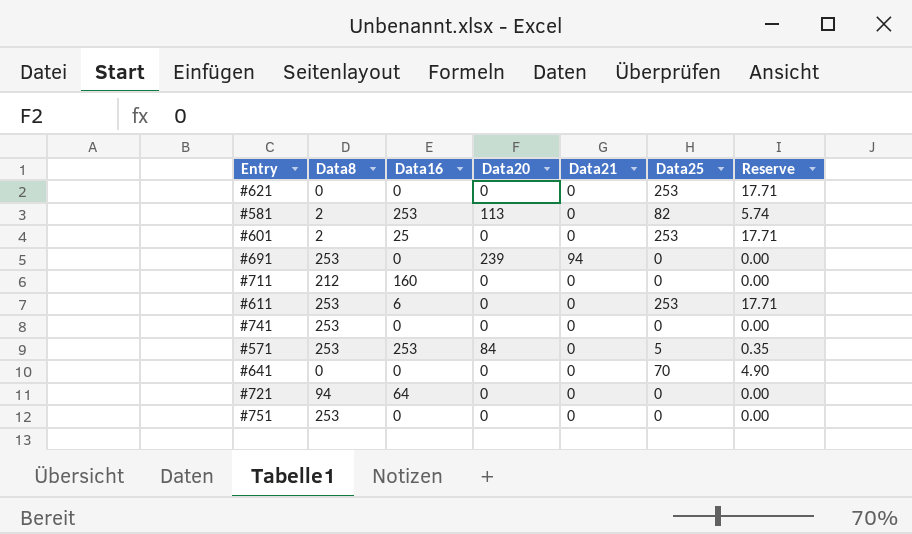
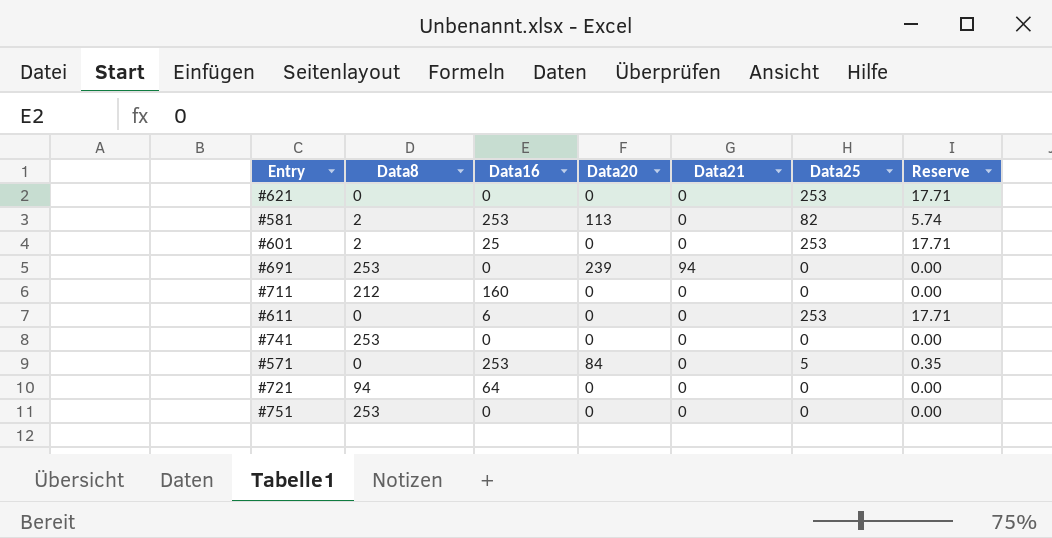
row #641: 0 | 0 | 0 | 0 | 70 | 4.90 -> none
#611 | Data8: 253 -> 0
#571 | Data8: 253 -> 0

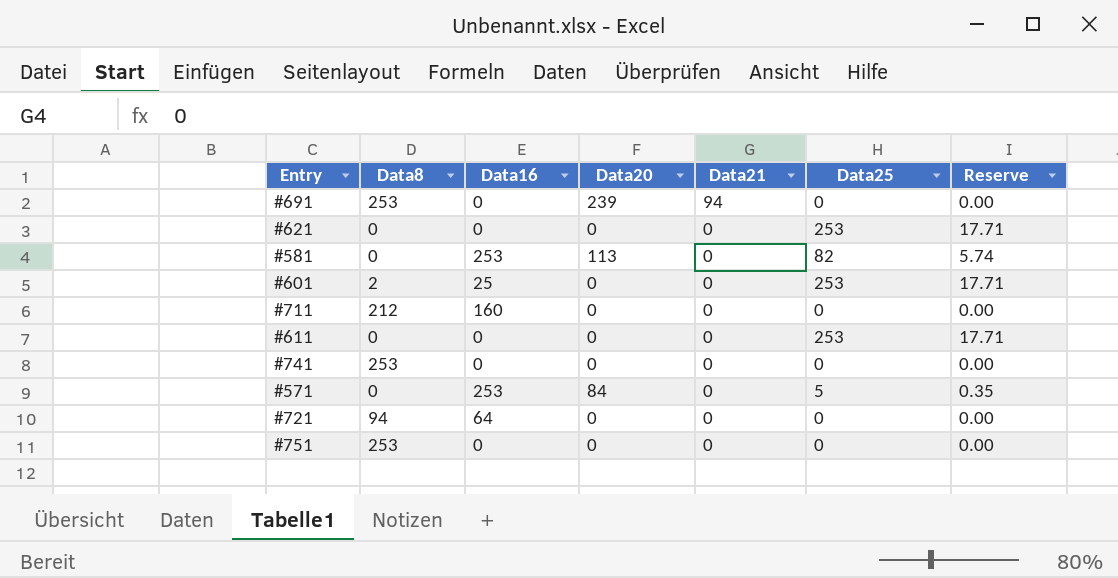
row order: none -> Data21 descending
#581 | Data8: 2 -> 0
#611 | Data16: 6 -> 0

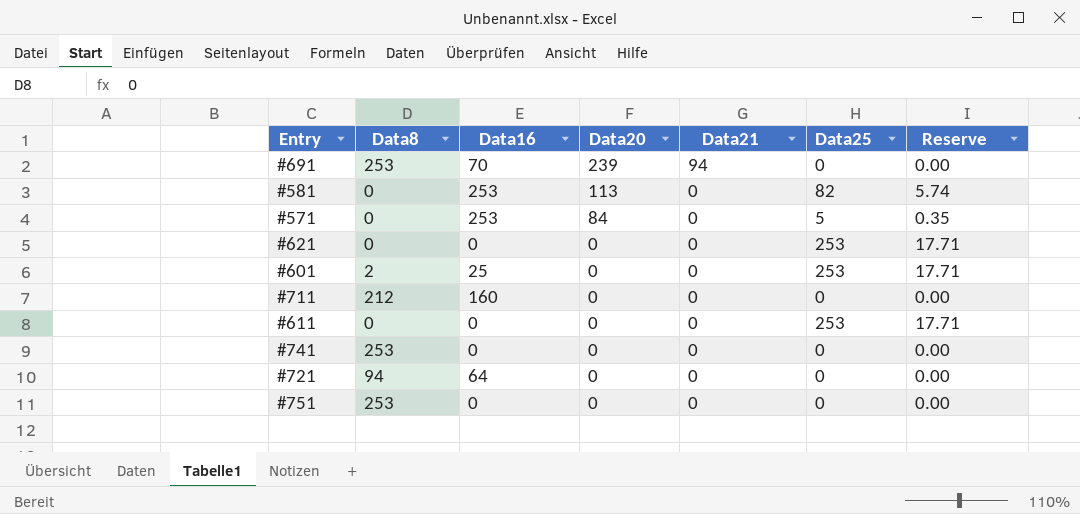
row order: Data21 descending -> Data20 descending
#691 | Data16: 0 -> 70

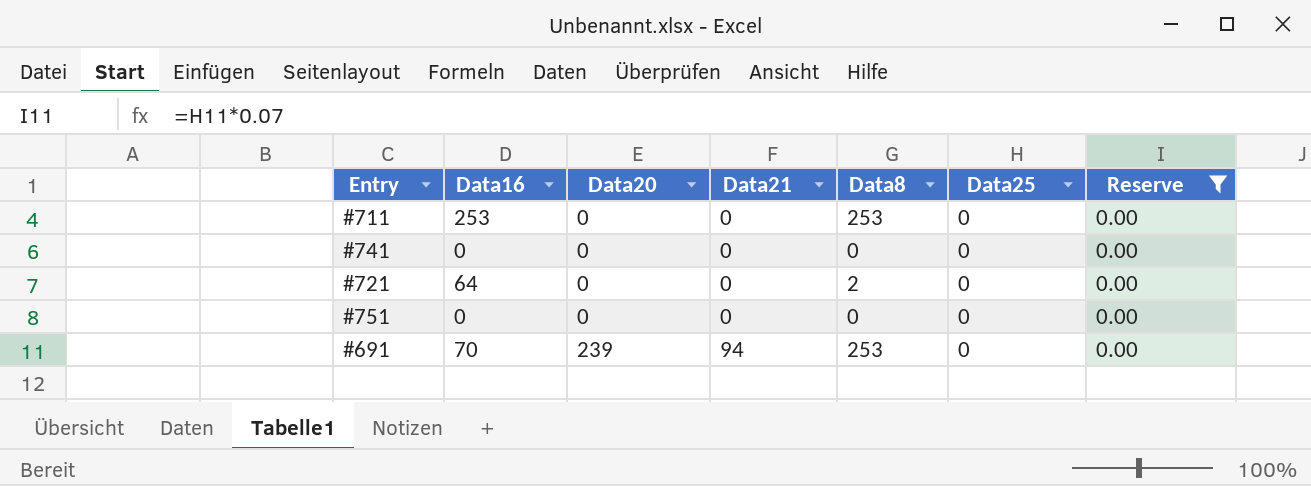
filter: none -> Reserve = 0.00
row order: Data20 descending -> Data20 ascending
column Data8 | position: 2 -> 5
#711 | Data16: 160 -> 253
#711 | Data8: 212 -> 253
#741 | Data8: 253 -> 0
#721 | Data8: 94 -> 2
#751 | Data8: 253 -> 0

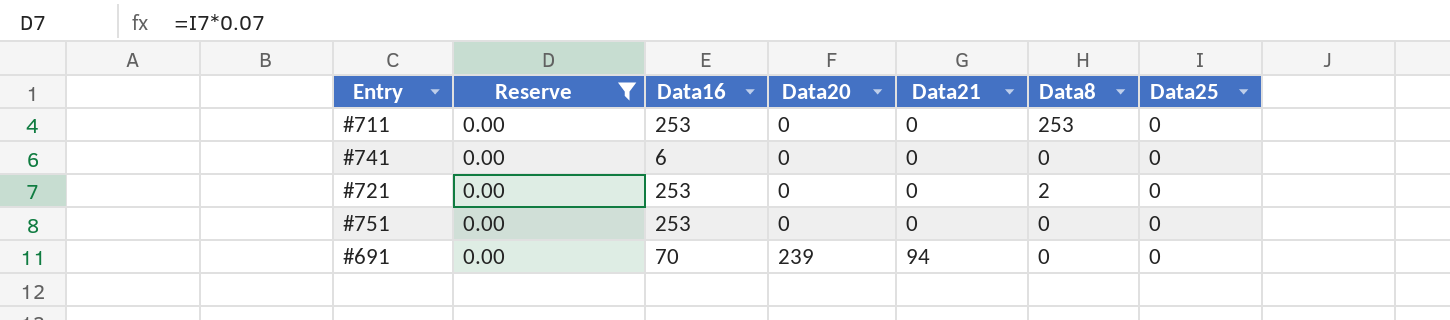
column Reserve | position: 7 -> 2
#741 | Data16: 0 -> 6
#721 | Data16: 64 -> 253
#751 | Data16: 0 -> 253
#691 | Data8: 253 -> 0

